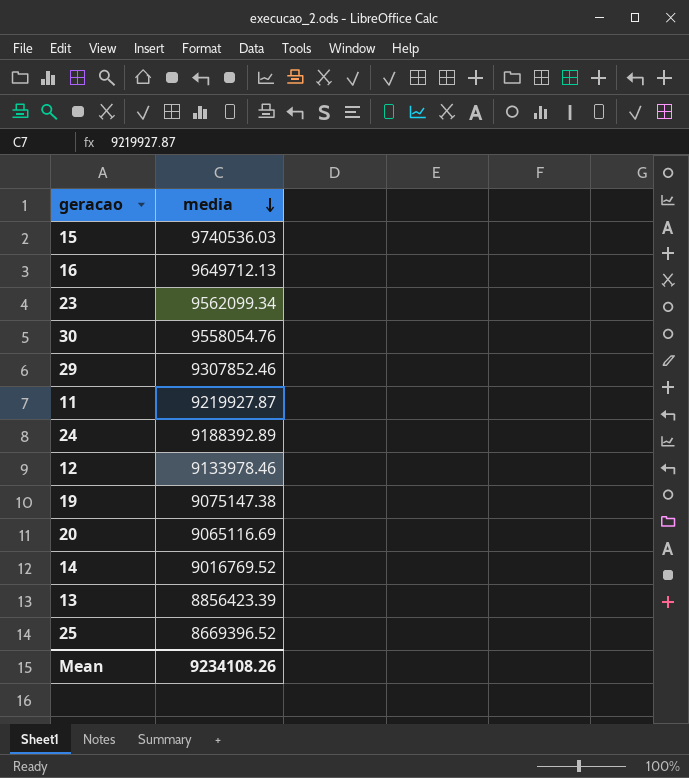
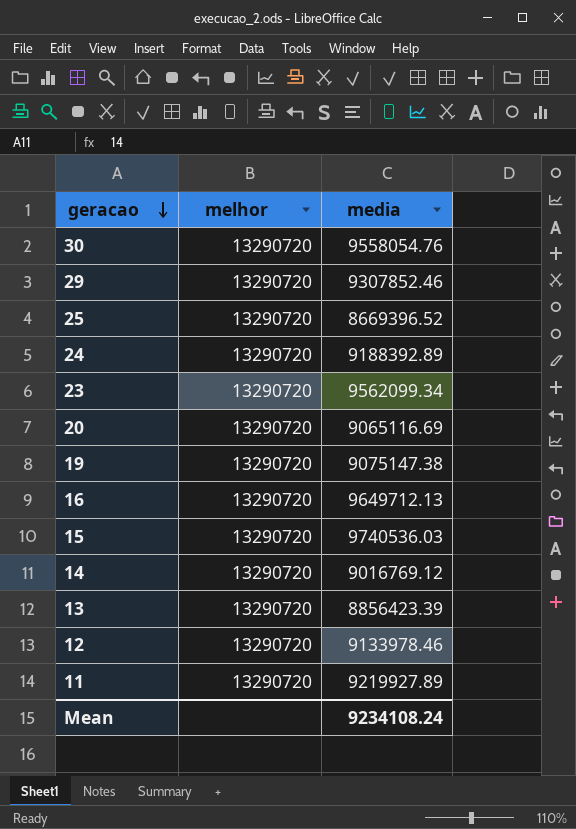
row order: media descending -> geracao descending
column melhor | position: none -> 2
14 | media: 9016769.52 -> 9016769.12
11 | media: 9219927.87 -> 9219927.89
Mean | media: 9234108.26 -> 9234108.24

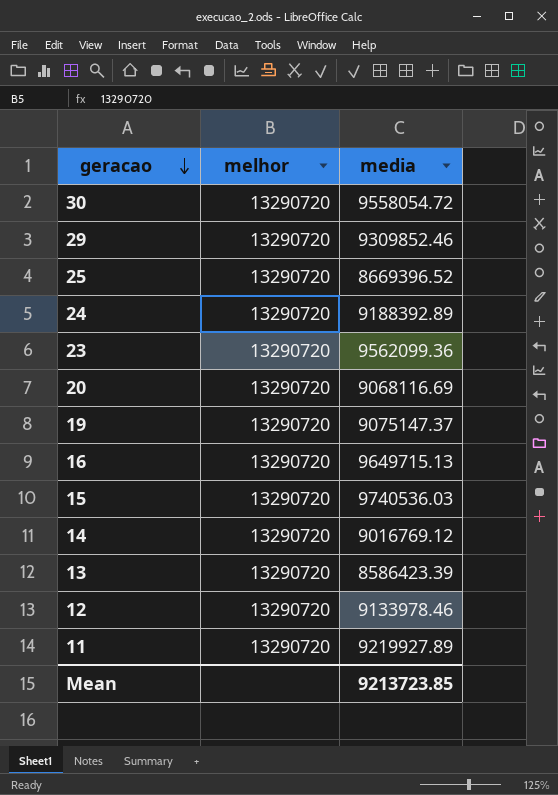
30 | media: 9558054.76 -> 9558054.72
29 | media: 9307852.46 -> 9309852.46
23 | media: 9562099.34 -> 9562099.36
20 | media: 9065116.69 -> 9068116.69
19 | media: 9075147.38 -> 9075147.37
16 | media: 9649712.13 -> 9649715.13
13 | media: 8856423.39 -> 8586423.39
Mean | media: 9234108.24 -> 9213723.85

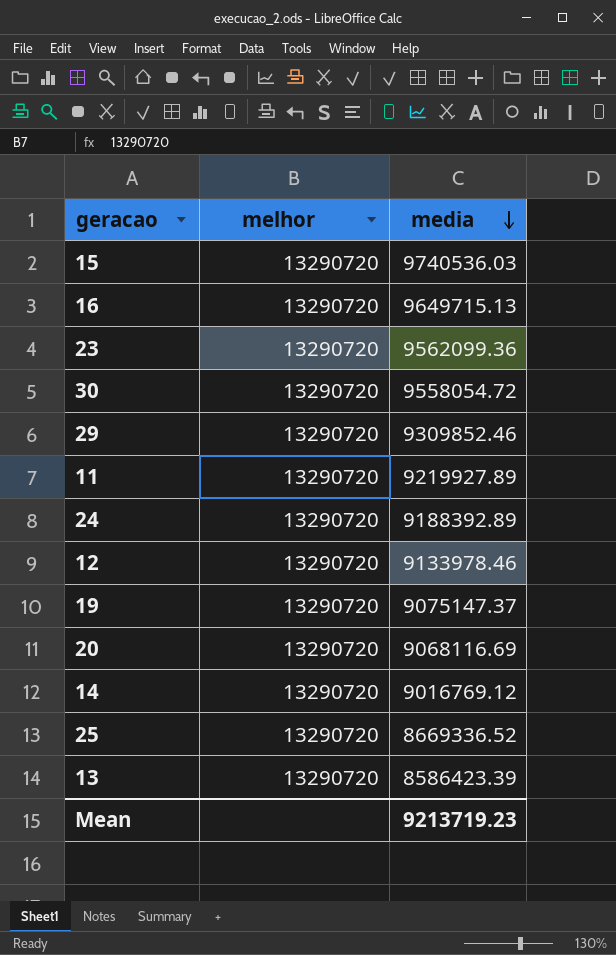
row order: geracao descending -> media descending
25 | media: 8669396.52 -> 8669336.52
Mean | media: 9213723.85 -> 9213719.23

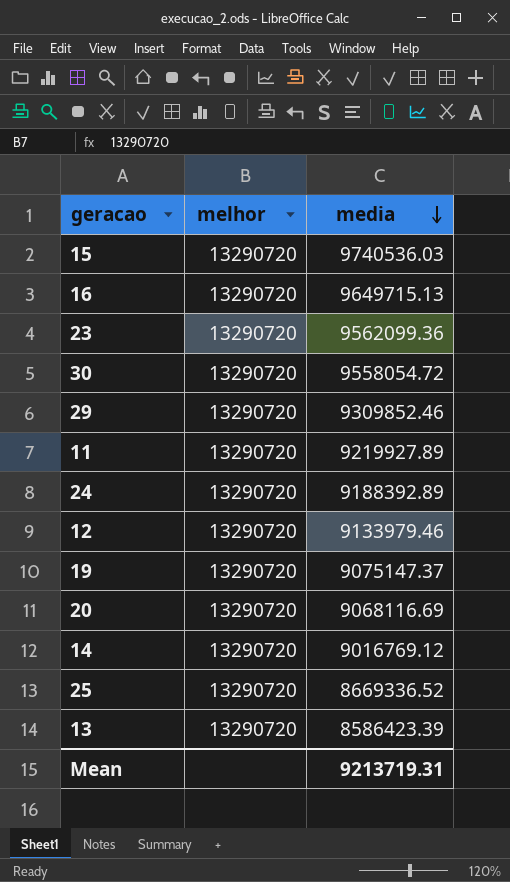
12 | media: 9133978.46 -> 9133979.46
Mean | media: 9213719.23 -> 9213719.31

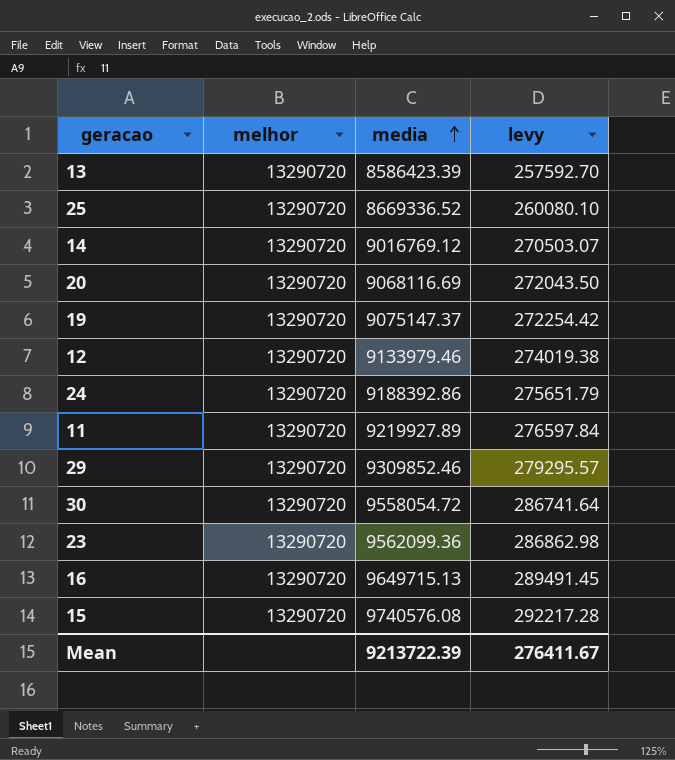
row order: media descending -> media ascending
column levy | formula: none -> [media] * 0.03
24 | media: 9188392.89 -> 9188392.86
15 | media: 9740536.03 -> 9740576.08
Mean | media: 9213719.31 -> 9213722.39

